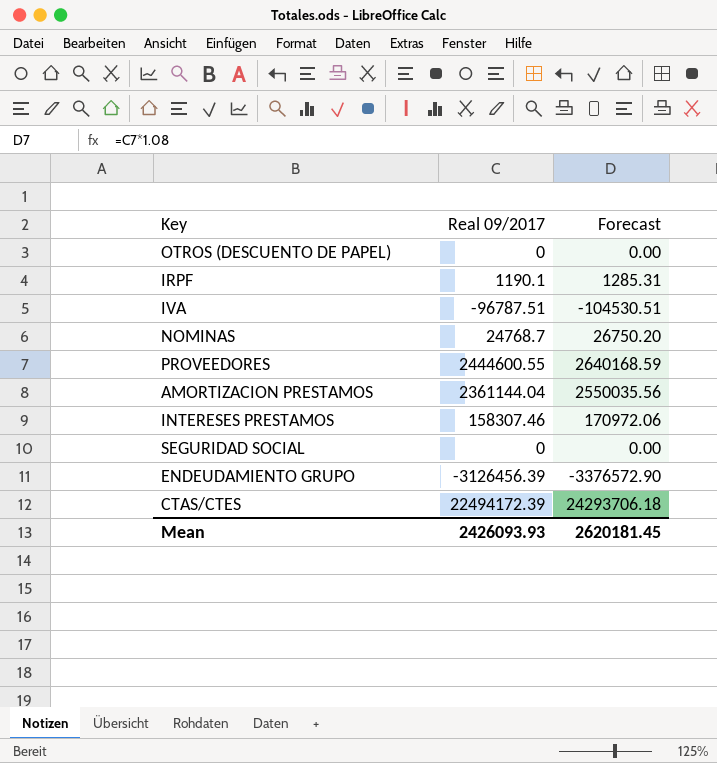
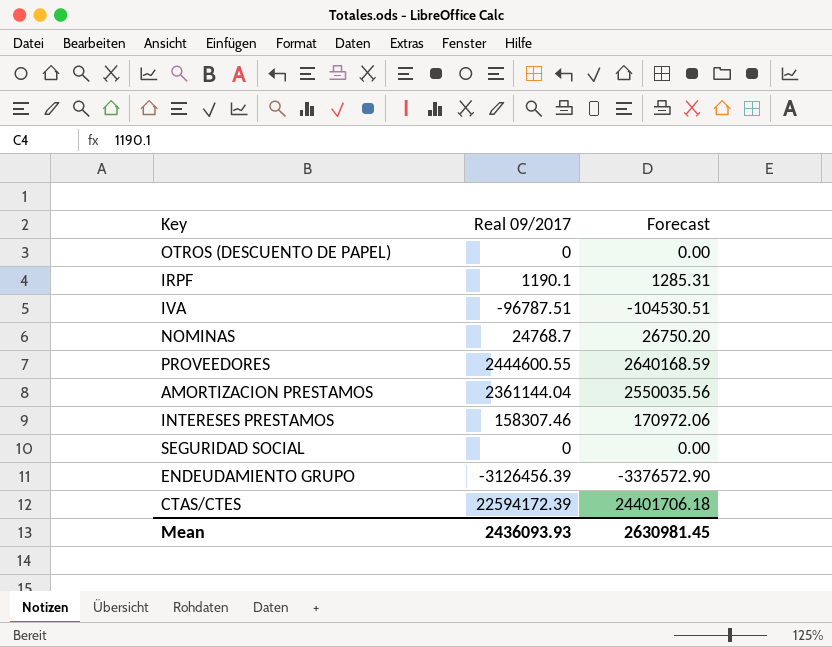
CTAS/CTES | Real 09/2017: 22494172.39 -> 22594172.39
CTAS/CTES | Forecast: 24293706.18 -> 24401706.18
Mean | Real 09/2017: 2426093.93 -> 2436093.93
Mean | Forecast: 2620181.45 -> 2630981.45

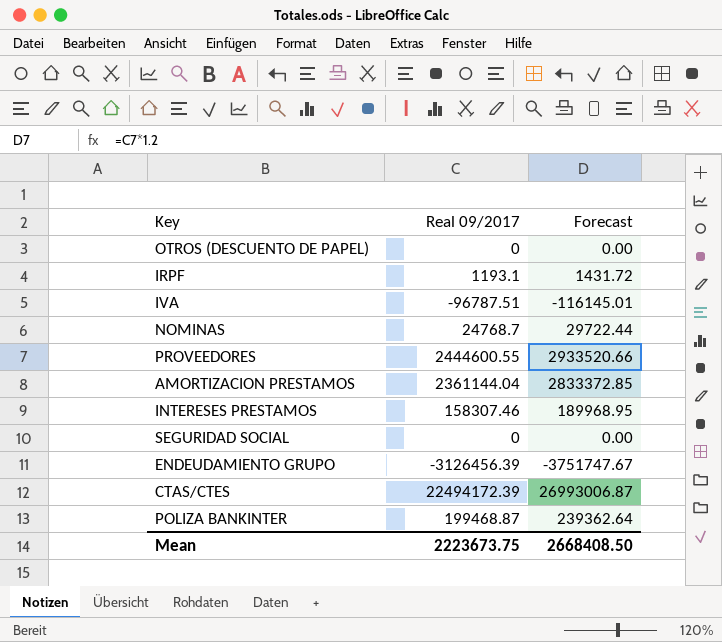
column Forecast | formula: [Real 09/2017] * 1.08 -> [Real 09/2017] * 1.2
IRPF | Real 09/2017: 1190.1 -> 1193.1
CTAS/CTES | Real 09/2017: 22594172.39 -> 22494172.39
row POLIZA BANKINTER: none -> 199468.87 | 239362.64
Mean | Real 09/2017: 2436093.93 -> 2223673.75
Mean | Forecast: 2630981.45 -> 2668408.50

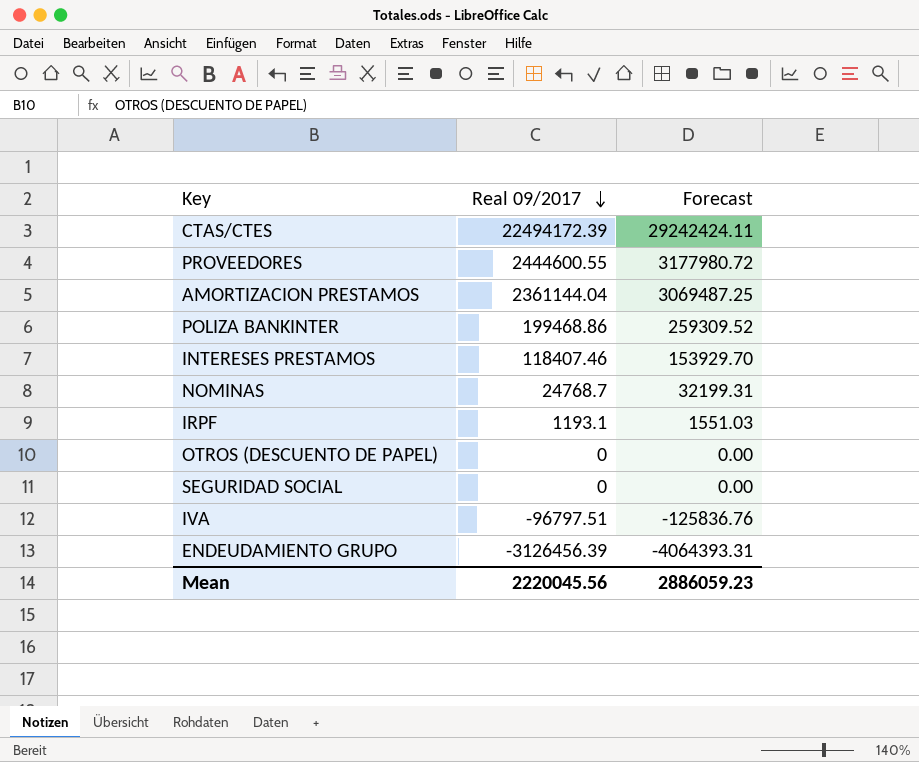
row order: none -> Real 09/2017 descending
column Forecast | formula: [Real 09/2017] * 1.2 -> [Real 09/2017] * 1.3
POLIZA BANKINTER | Real 09/2017: 199468.87 -> 199468.86
INTERESES PRESTAMOS | Real 09/2017: 158307.46 -> 118407.46
IVA | Real 09/2017: -96787.51 -> -96797.51
Mean | Real 09/2017: 2223673.75 -> 2220045.56
Mean | Forecast: 2668408.50 -> 2886059.23

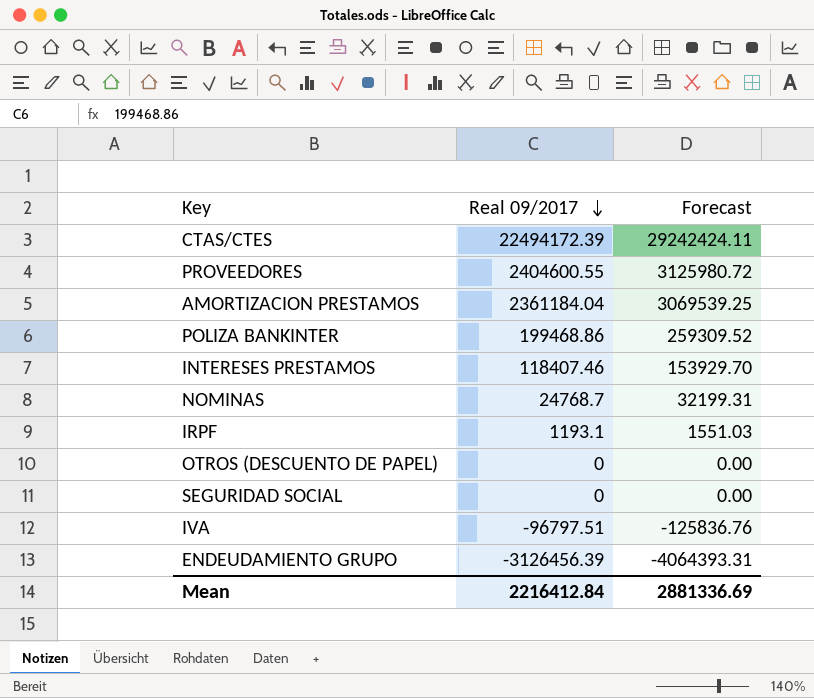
PROVEEDORES | Real 09/2017: 2444600.55 -> 2404600.55
PROVEEDORES | Forecast: 3177980.72 -> 3125980.72
AMORTIZACION PRESTAMOS | Real 09/2017: 2361144.04 -> 2361184.04
AMORTIZACION PRESTAMOS | Forecast: 3069487.25 -> 3069539.25
Mean | Real 09/2017: 2220045.56 -> 2216412.84
Mean | Forecast: 2886059.23 -> 2881336.69

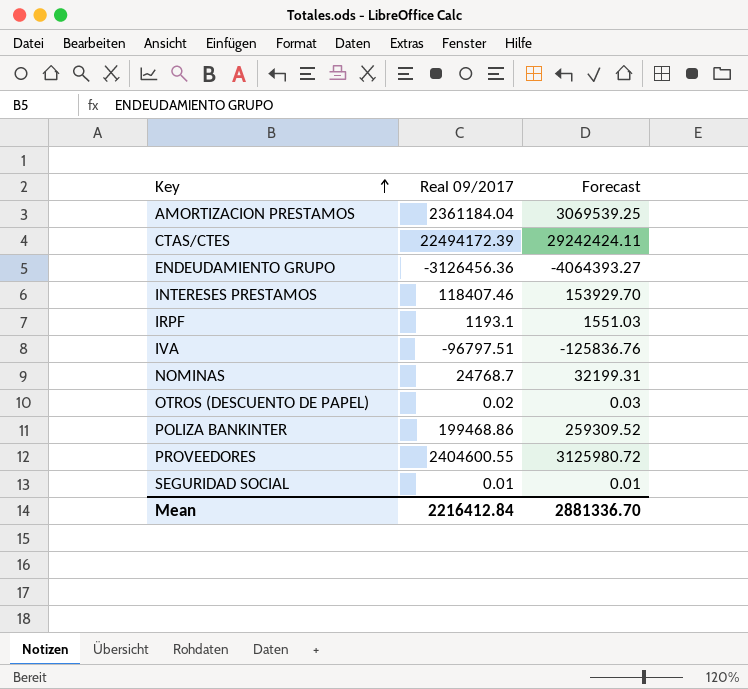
row order: Real 09/2017 descending -> Key ascending
ENDEUDAMIENTO GRUPO | Real 09/2017: -3126456.39 -> -3126456.36
ENDEUDAMIENTO GRUPO | Forecast: -4064393.31 -> -4064393.27
OTROS (DESCUENTO DE PAPEL) | Real 09/2017: 0 -> 0.02
OTROS (DESCUENTO DE PAPEL) | Forecast: 0.00 -> 0.03
SEGURIDAD SOCIAL | Real 09/2017: 0 -> 0.01
SEGURIDAD SOCIAL | Forecast: 0.00 -> 0.01
Mean | Forecast: 2881336.69 -> 2881336.70

